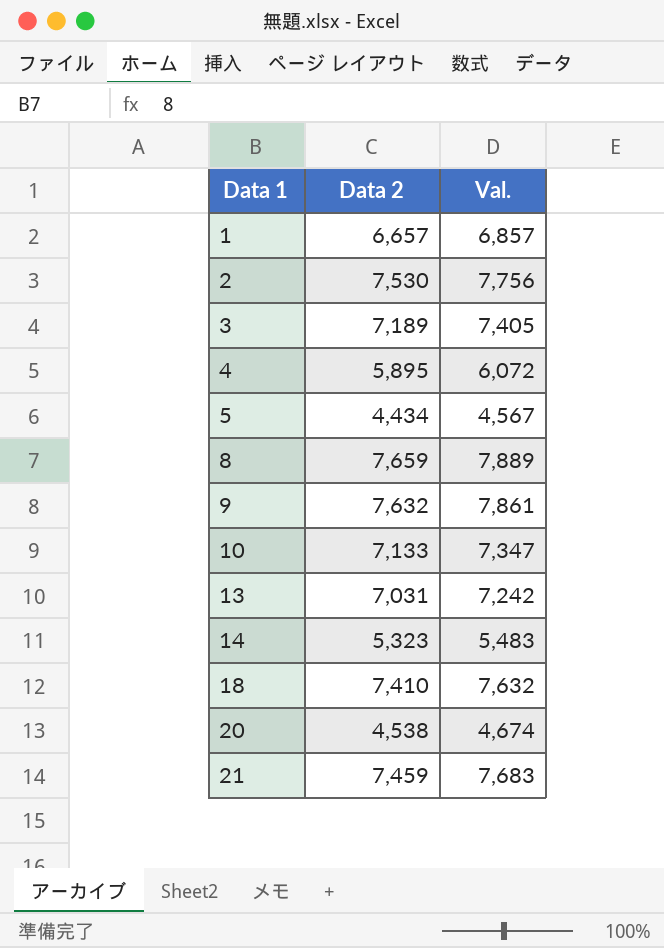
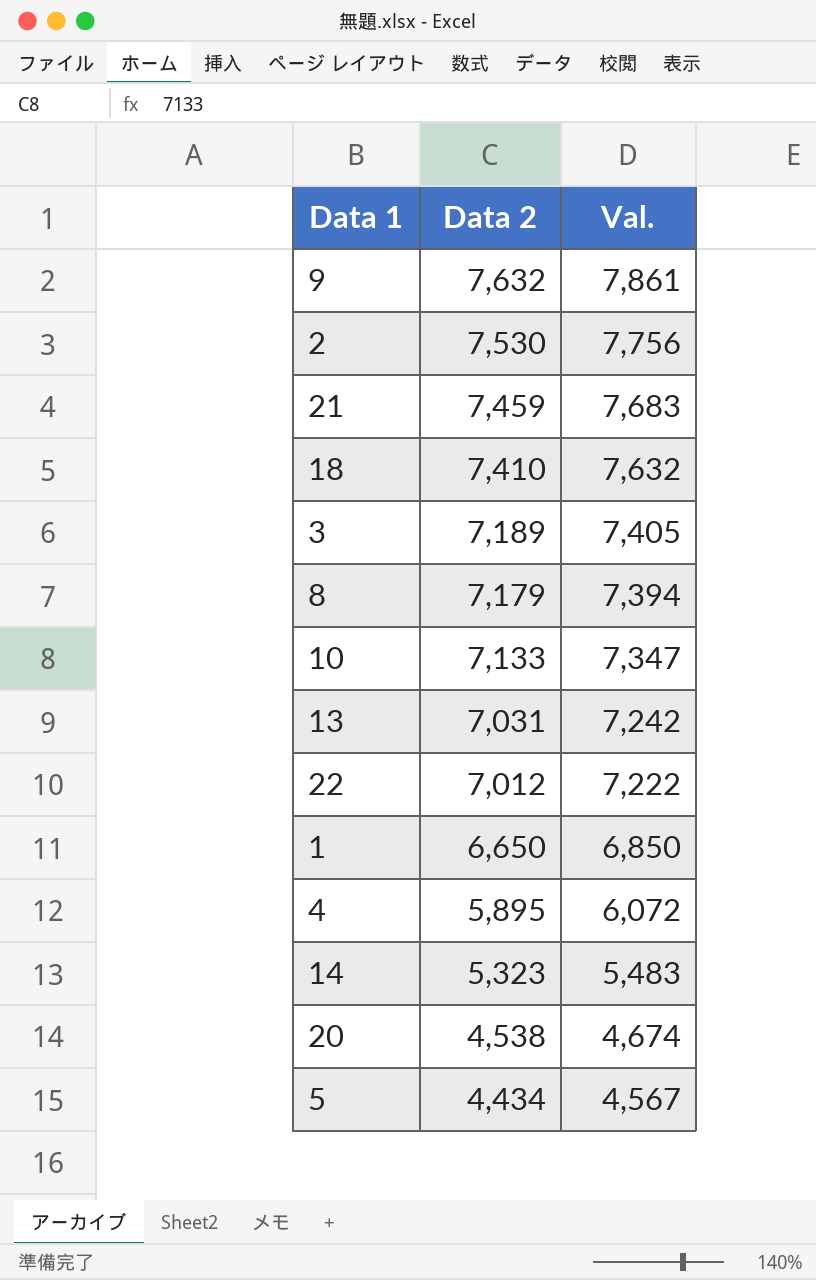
row order: Data 1 ascending -> Data 2 descending
8 | Data 2: 7,659 -> 7,179
8 | Val.: 7,889 -> 7,394
row 22: none -> 7,012 | 7,222
1 | Data 2: 6,657 -> 6,650
1 | Val.: 6,857 -> 6,850

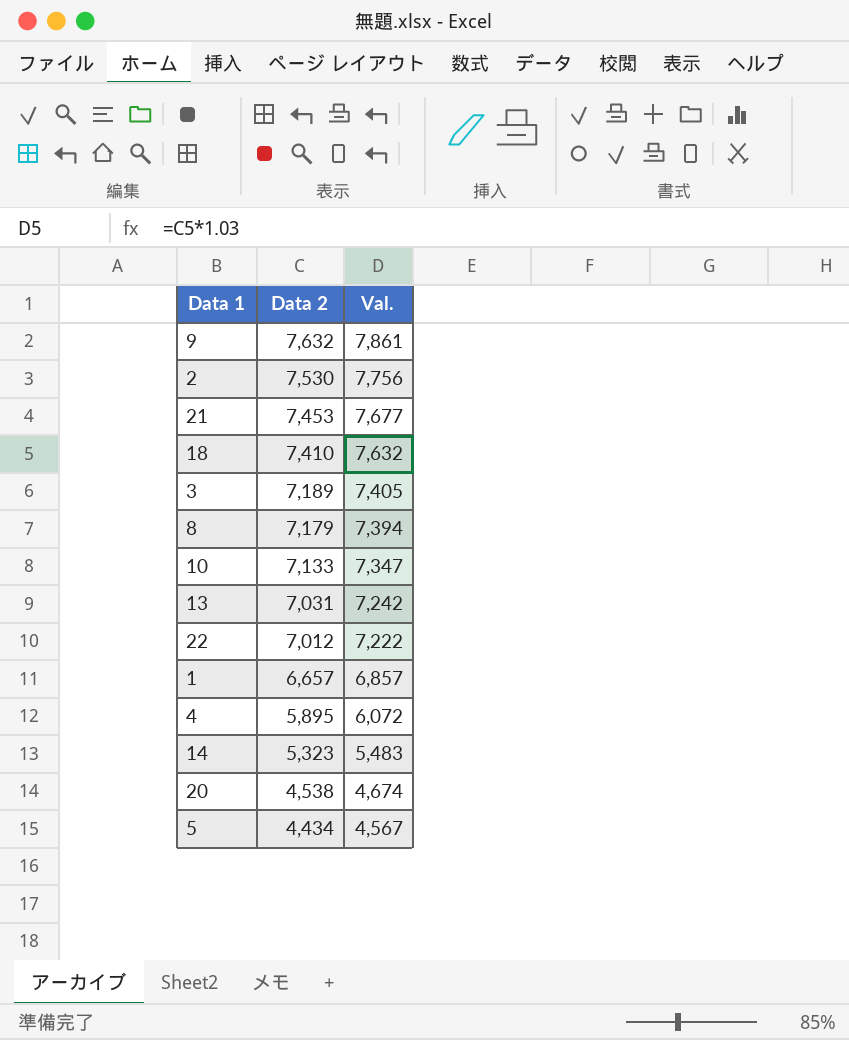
21 | Data 2: 7,459 -> 7,453
21 | Val.: 7,683 -> 7,677
1 | Data 2: 6,650 -> 6,657
1 | Val.: 6,850 -> 6,857

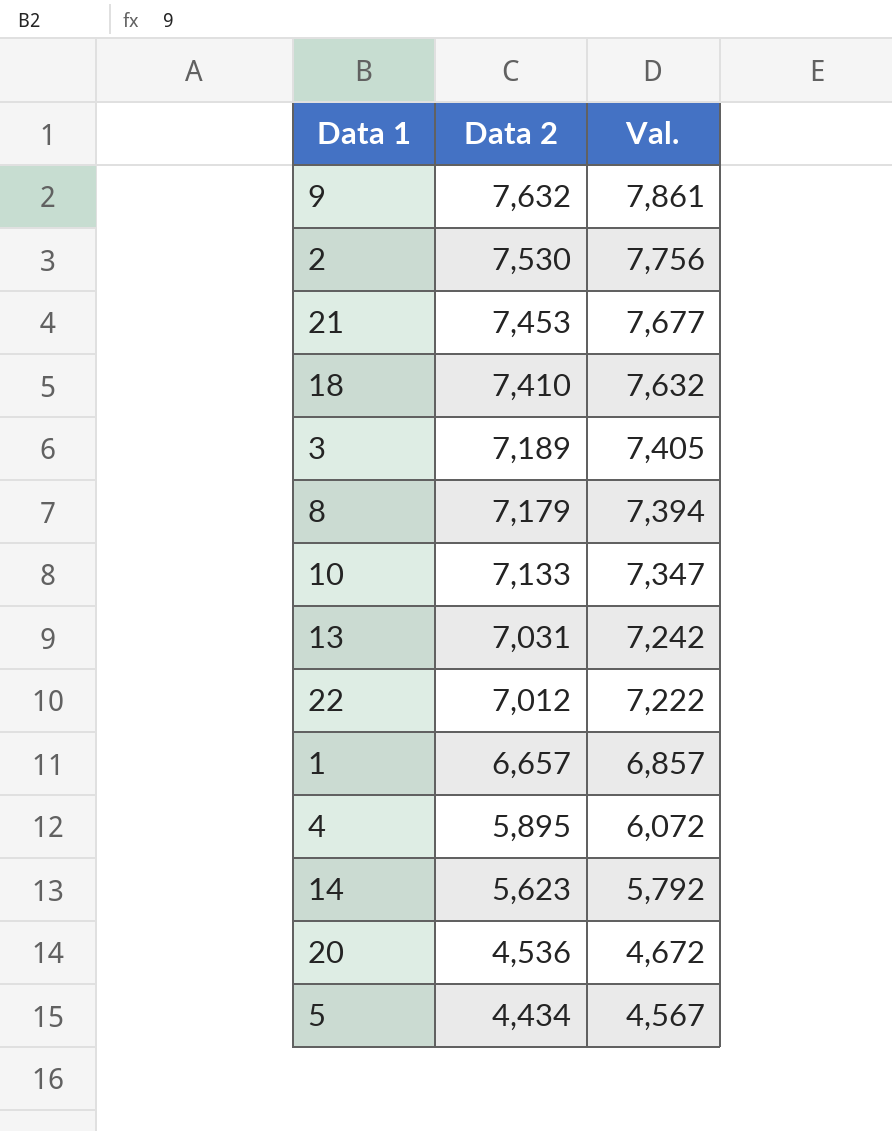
14 | Data 2: 5,323 -> 5,623
14 | Val.: 5,483 -> 5,792
20 | Data 2: 4,538 -> 4,536
20 | Val.: 4,674 -> 4,672

